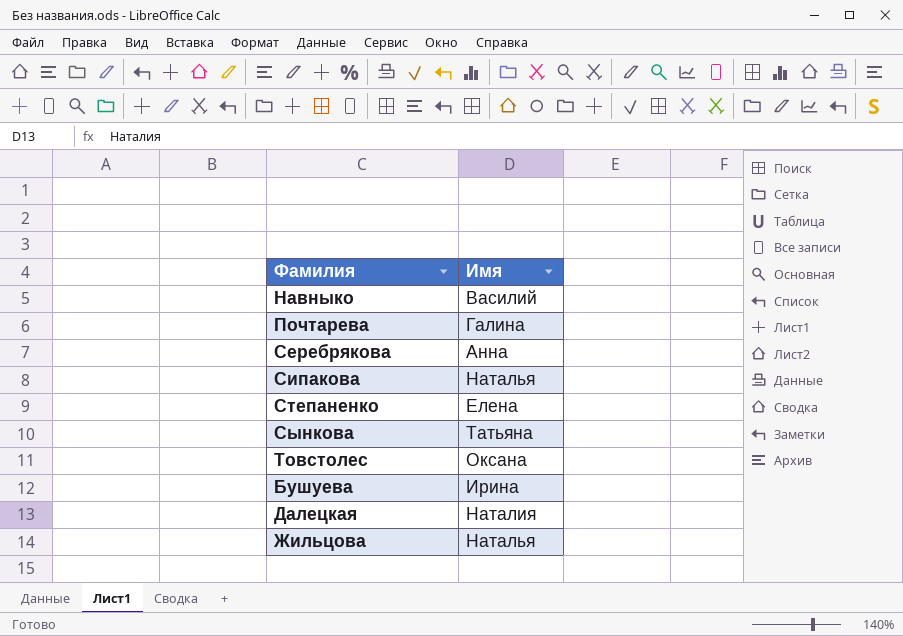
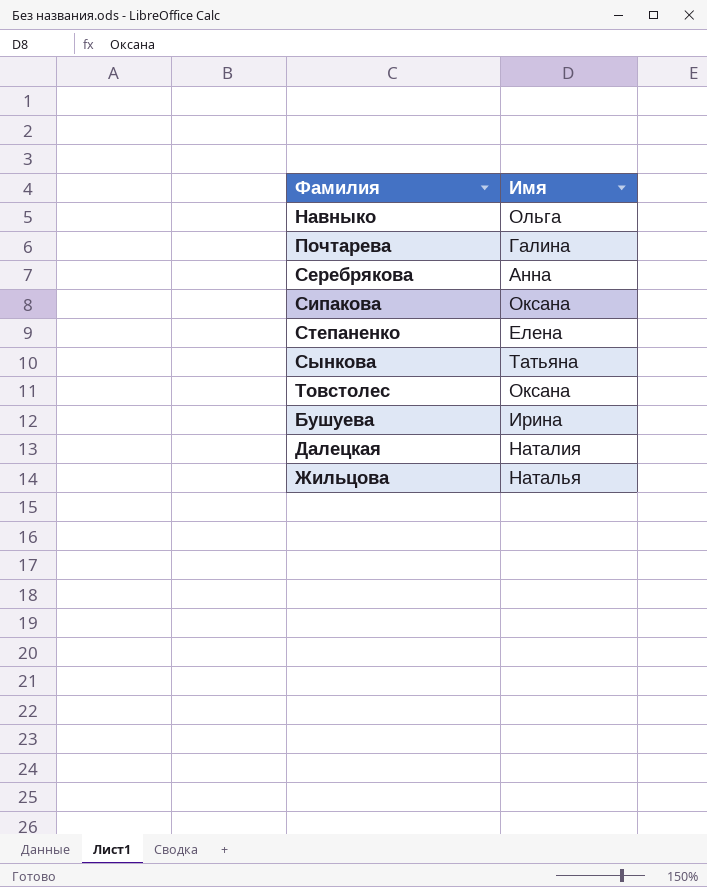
Навныко | Имя: Василий -> Ольга
Сипакова | Имя: Наталья -> Оксана

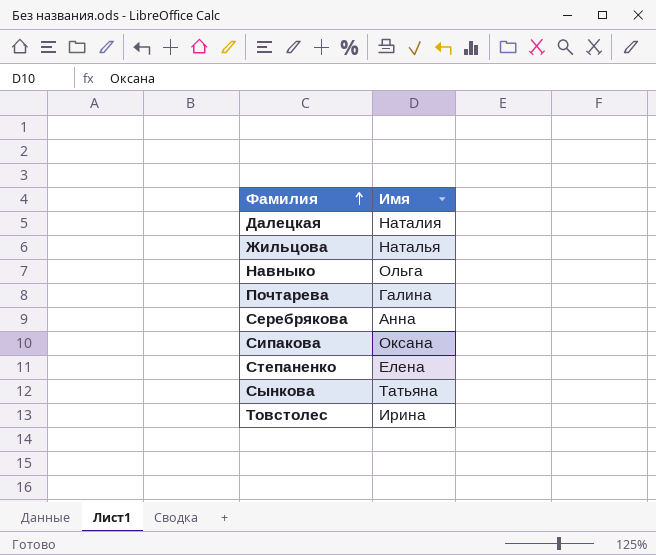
row order: none -> Фамилия ascending
row Бушуева: Ирина -> none
Товстолес | Имя: Оксана -> Ирина

